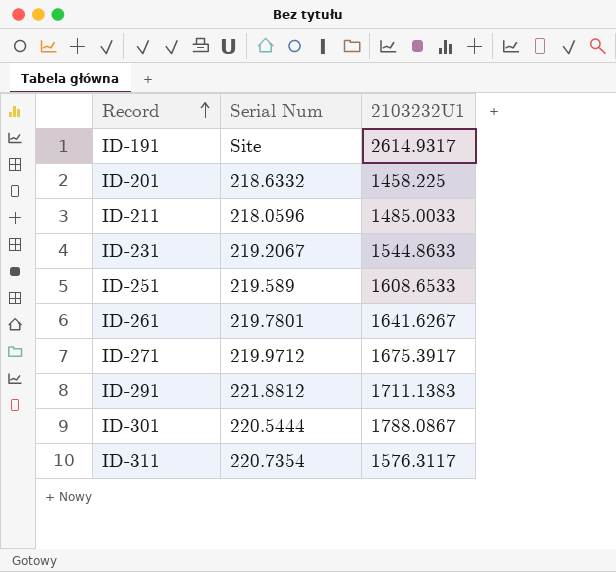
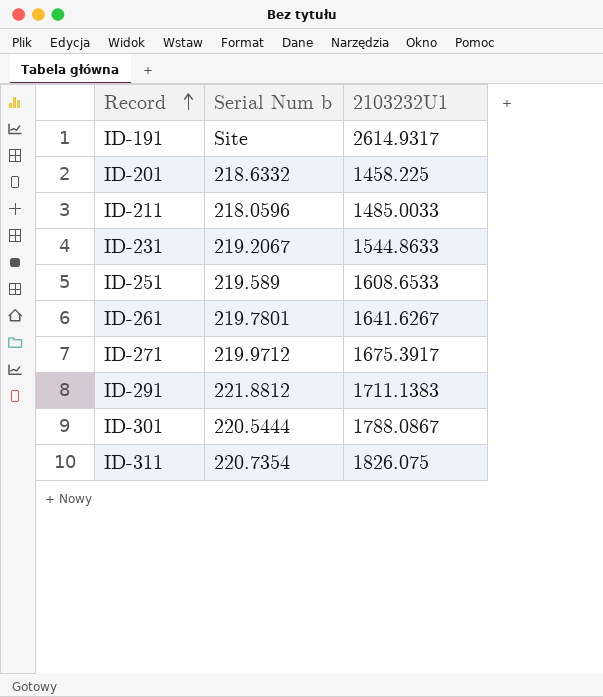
column name: Serial Num -> Serial Num b
ID-311 | 2103232U1: 1576.3117 -> 1826.075

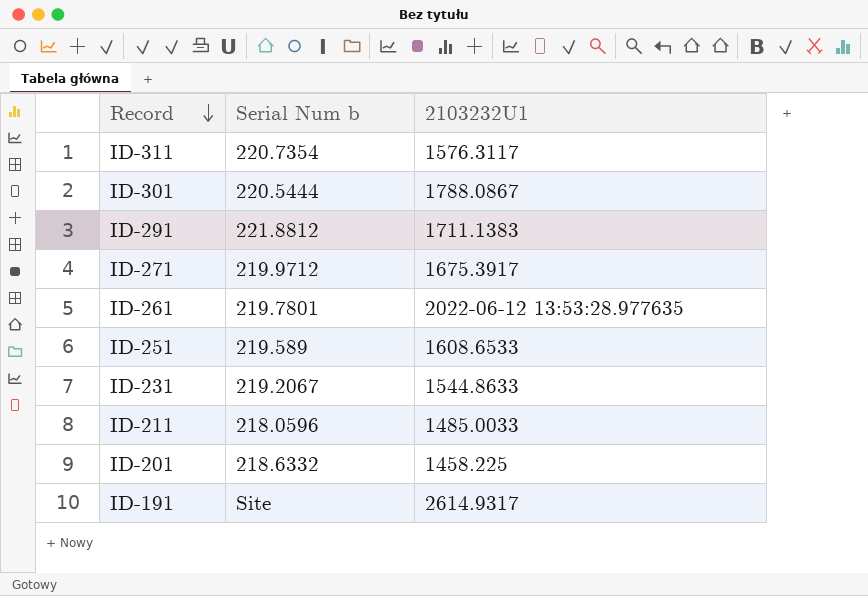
row order: Record ascending -> Record descending
ID-311 | 2103232U1: 1826.075 -> 1576.3117
ID-261 | 2103232U1: 1641.6267 -> 2022-06-12 13:53:28.977635

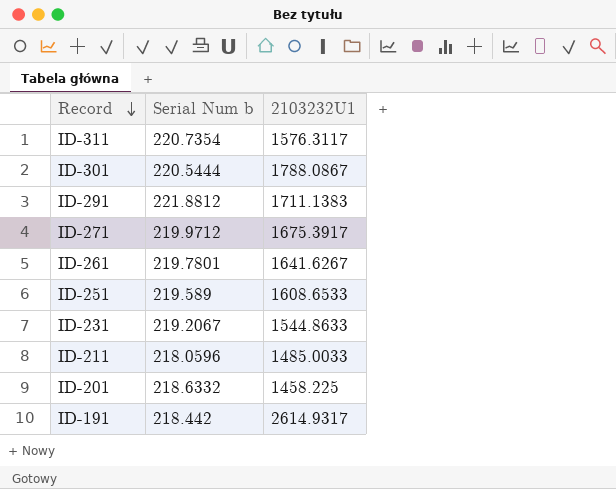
ID-261 | 2103232U1: 2022-06-12 13:53:28.977635 -> 1641.6267
ID-191 | Serial Num b: Site -> 218.442

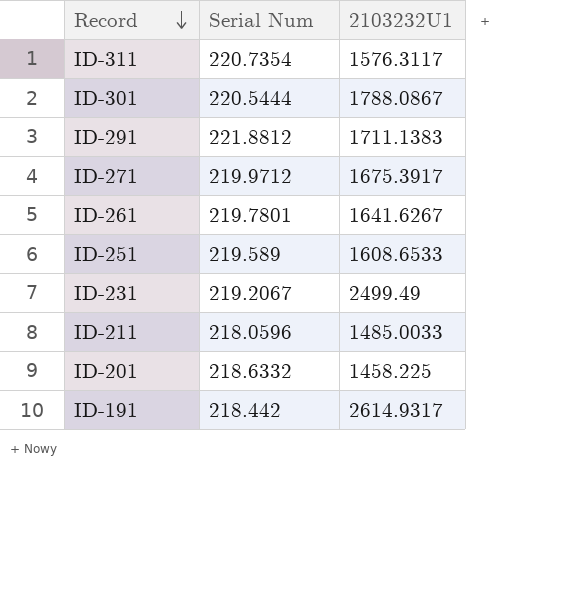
column name: Serial Num b -> Serial Num
ID-231 | 2103232U1: 1544.8633 -> 2499.49

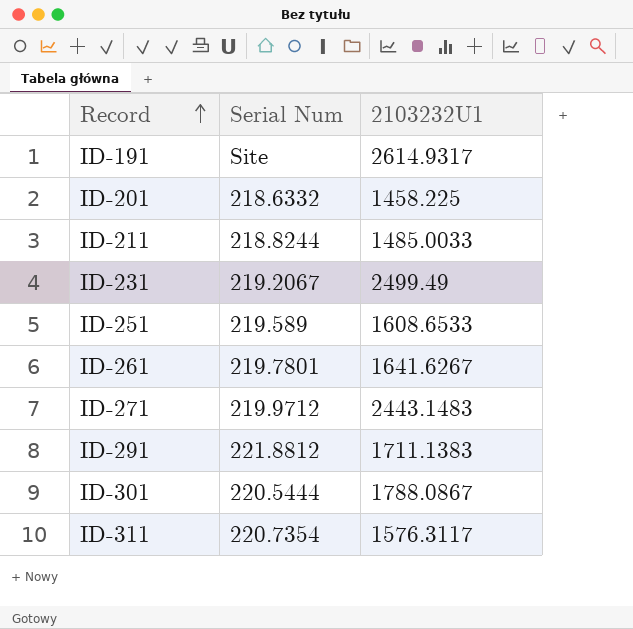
row order: Record descending -> Record ascending
ID-191 | Serial Num: 218.442 -> Site
ID-211 | Serial Num: 218.0596 -> 218.8244
ID-271 | 2103232U1: 1675.3917 -> 2443.1483

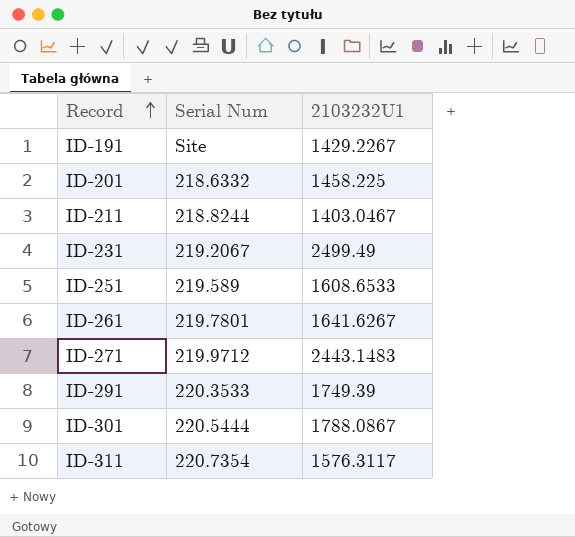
ID-191 | 2103232U1: 2614.9317 -> 1429.2267
ID-211 | 2103232U1: 1485.0033 -> 1403.0467
ID-291 | Serial Num: 221.8812 -> 220.3533
ID-291 | 2103232U1: 1711.1383 -> 1749.39

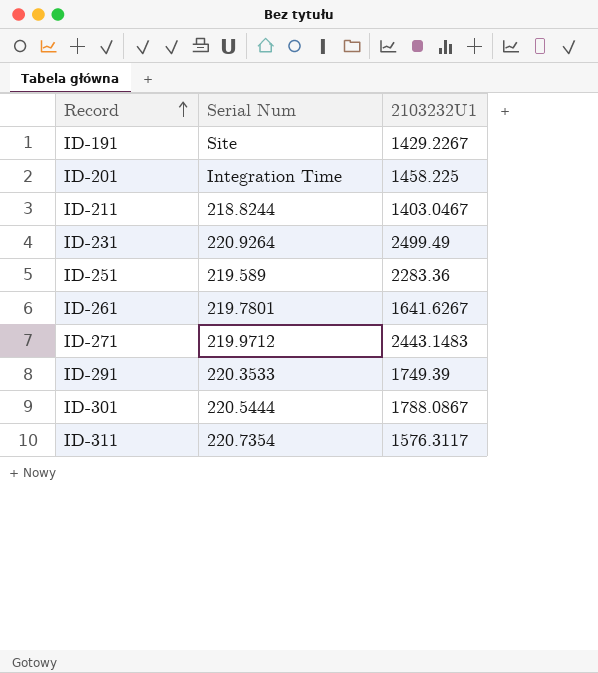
ID-201 | Serial Num: 218.6332 -> Integration Time
ID-231 | Serial Num: 219.2067 -> 220.9264
ID-251 | 2103232U1: 1608.6533 -> 2283.36

